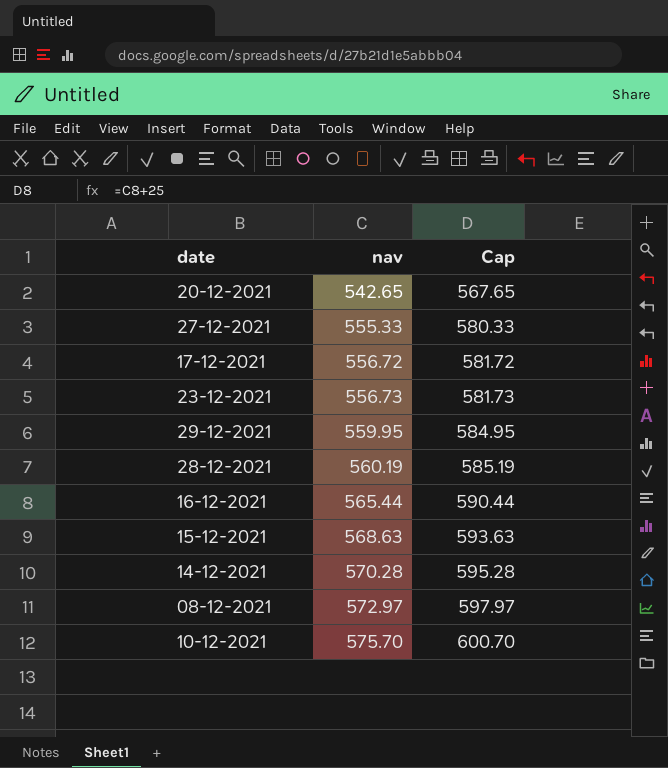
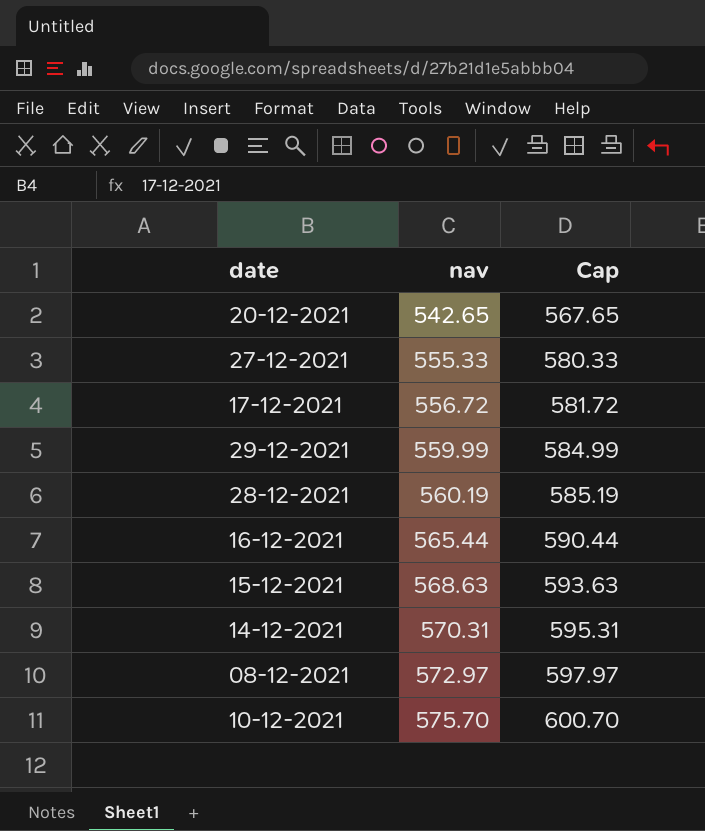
row 23-12-2021: 556.73 | 581.73 -> none
29-12-2021 | nav: 559.95 -> 559.99
29-12-2021 | Cap: 584.95 -> 584.99
14-12-2021 | nav: 570.28 -> 570.31
14-12-2021 | Cap: 595.28 -> 595.31

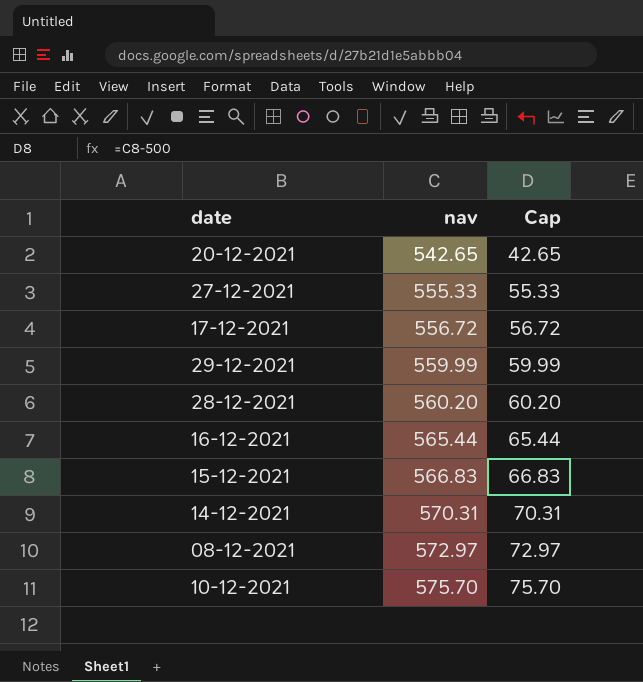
column Cap | formula: [nav] + 25 -> [nav] - 500
28-12-2021 | nav: 560.19 -> 560.20
15-12-2021 | nav: 568.63 -> 566.83

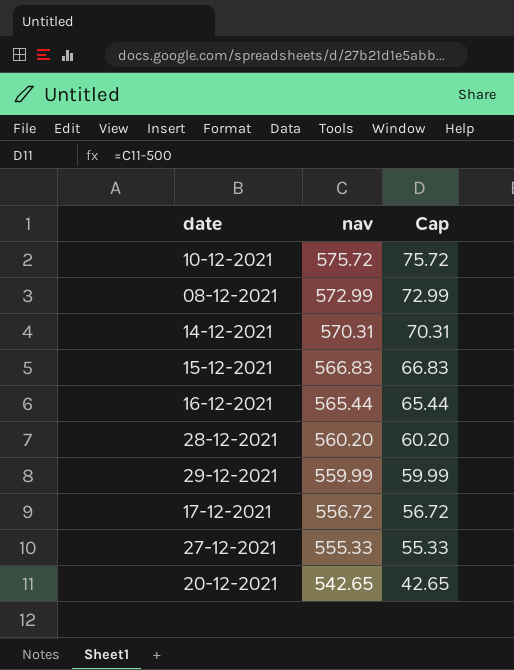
row order: nav ascending -> nav descending
10-12-2021 | nav: 575.70 -> 575.72
10-12-2021 | Cap: 75.70 -> 75.72
08-12-2021 | nav: 572.97 -> 572.99
08-12-2021 | Cap: 72.97 -> 72.99

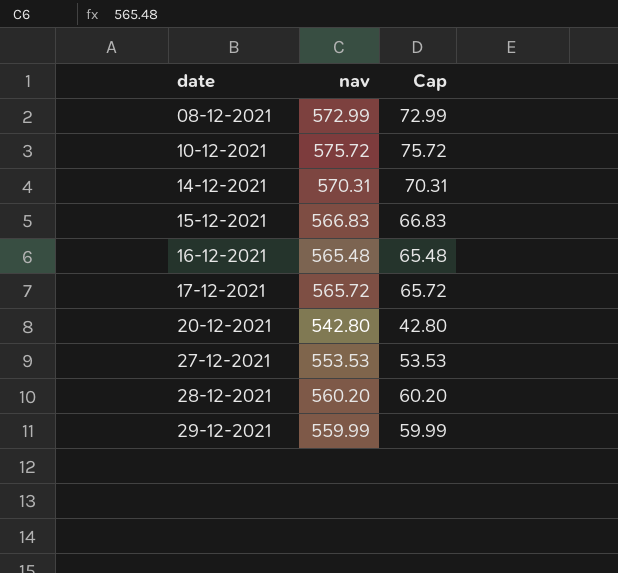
row order: nav descending -> date ascending
16-12-2021 | nav: 565.44 -> 565.48
16-12-2021 | Cap: 65.44 -> 65.48
17-12-2021 | nav: 556.72 -> 565.72
17-12-2021 | Cap: 56.72 -> 65.72
20-12-2021 | nav: 542.65 -> 542.80
20-12-2021 | Cap: 42.65 -> 42.80
27-12-2021 | nav: 555.33 -> 553.53
27-12-2021 | Cap: 55.33 -> 53.53

